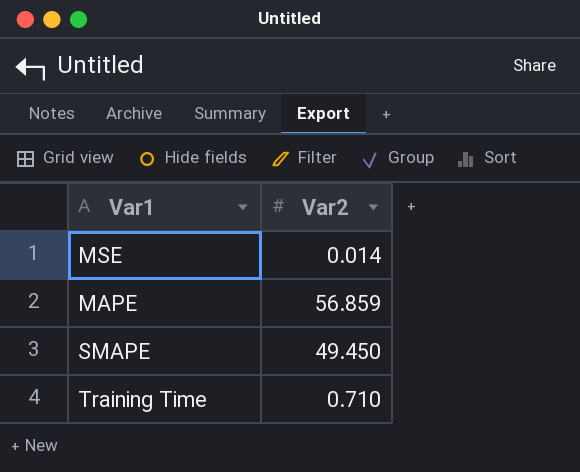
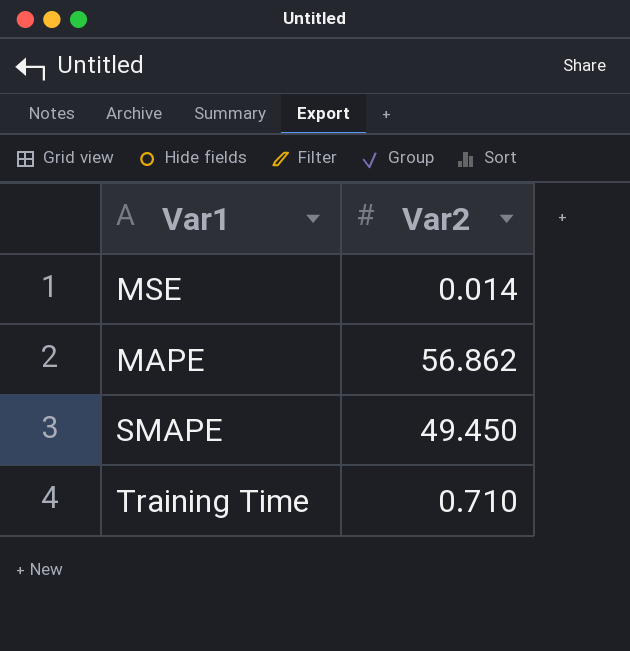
MAPE | Var2: 56.859 -> 56.862

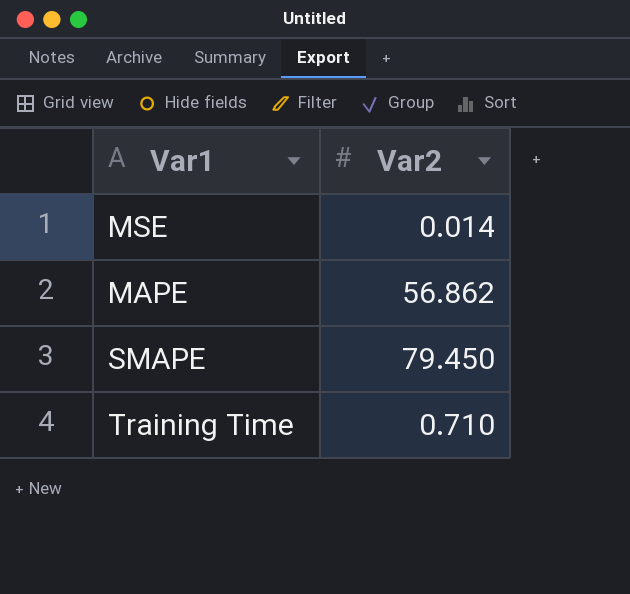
SMAPE | Var2: 49.450 -> 79.450

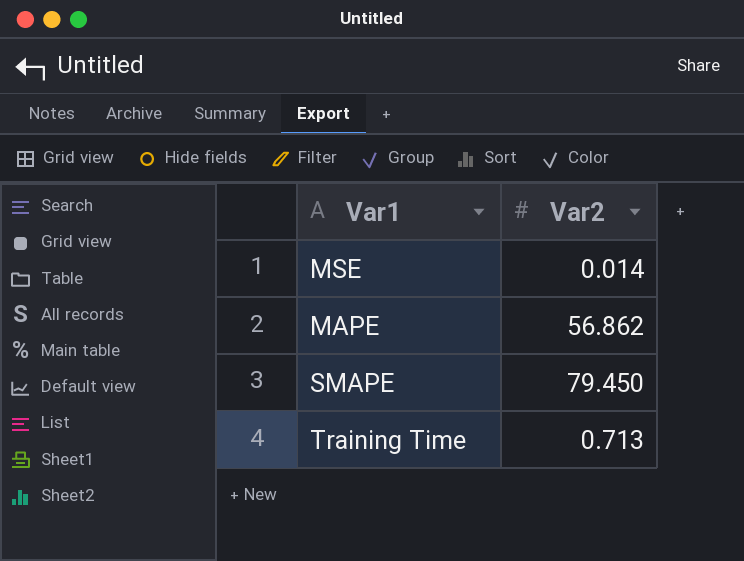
Training Time | Var2: 0.710 -> 0.713

